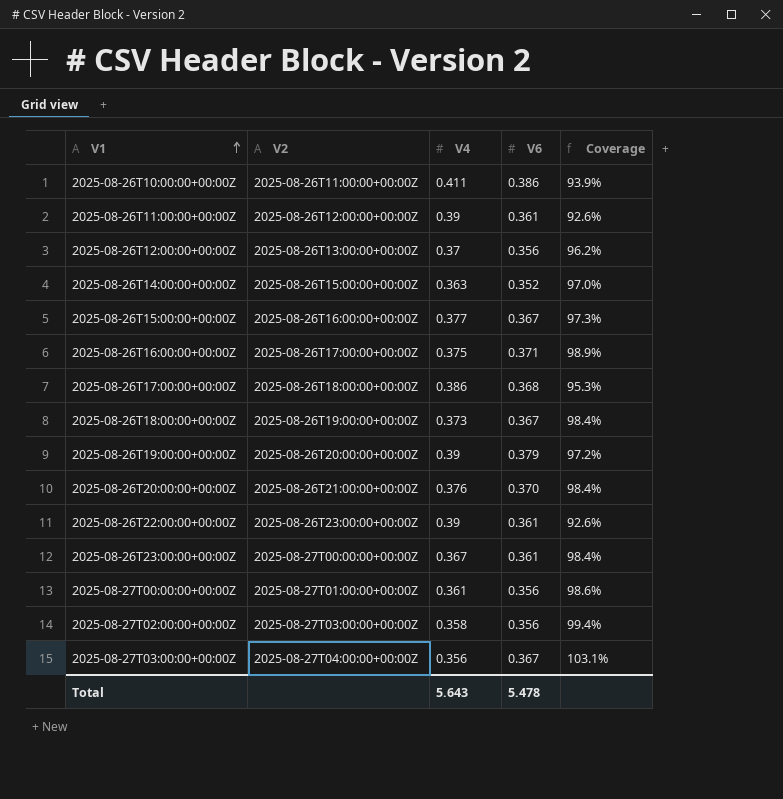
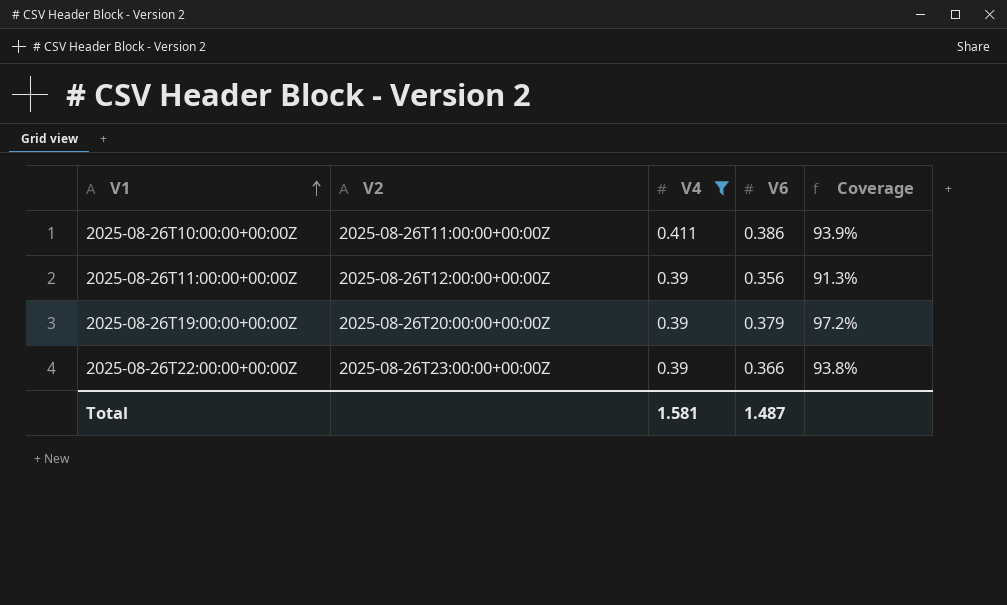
filter: none -> V4 >= 0.39
2025-08-26T11:00:00+00:00Z | V6: 0.361 -> 0.356
2025-08-26T11:00:00+00:00Z | Coverage: 92.6% -> 91.3%
2025-08-26T22:00:00+00:00Z | V6: 0.361 -> 0.366
2025-08-26T22:00:00+00:00Z | Coverage: 92.6% -> 93.8%
Total | V4: 5.643 -> 1.581
Total | V6: 5.478 -> 1.487

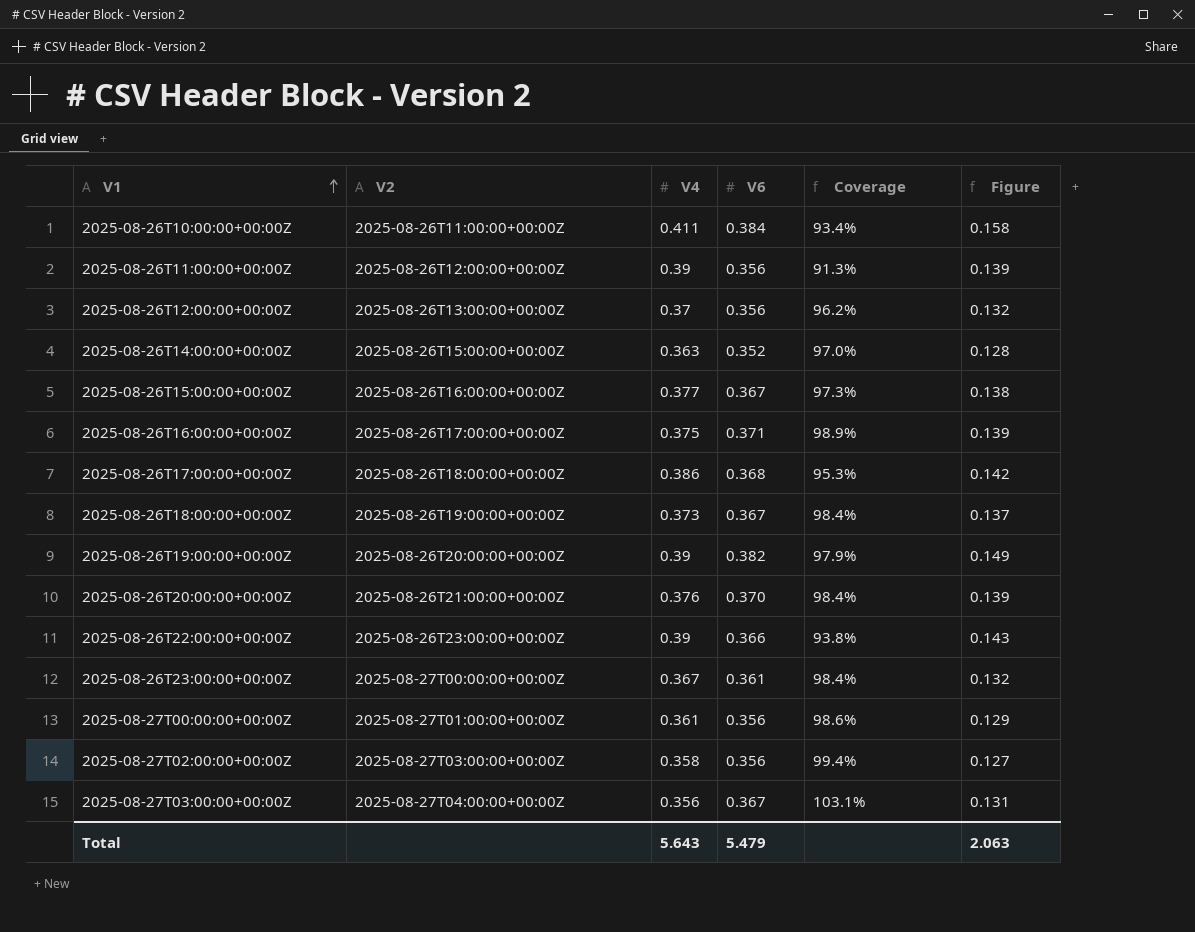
filter: V4 >= 0.39 -> none
column Figure | formula: none -> [V4] * [V6]
2025-08-26T10:00:00+00:00Z | V6: 0.386 -> 0.384
2025-08-26T10:00:00+00:00Z | Coverage: 93.9% -> 93.4%
2025-08-26T19:00:00+00:00Z | V6: 0.379 -> 0.382
2025-08-26T19:00:00+00:00Z | Coverage: 97.2% -> 97.9%
Total | V4: 1.581 -> 5.643
Total | V6: 1.487 -> 5.479

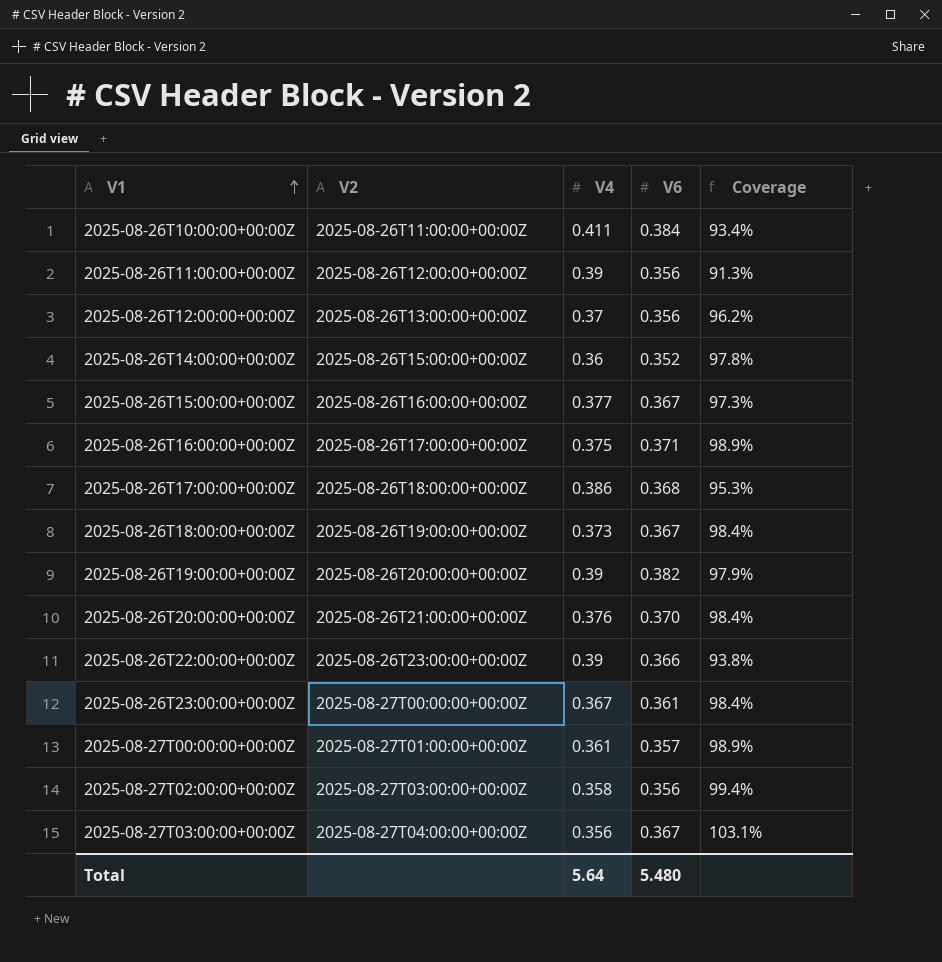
column Figure | formula: [V4] * [V6] -> none
2025-08-26T14:00:00+00:00Z | V4: 0.363 -> 0.36
2025-08-26T14:00:00+00:00Z | Coverage: 97.0% -> 97.8%
2025-08-27T00:00:00+00:00Z | V6: 0.356 -> 0.357
2025-08-27T00:00:00+00:00Z | Coverage: 98.6% -> 98.9%
Total | V4: 5.643 -> 5.64
Total | V6: 5.479 -> 5.480

